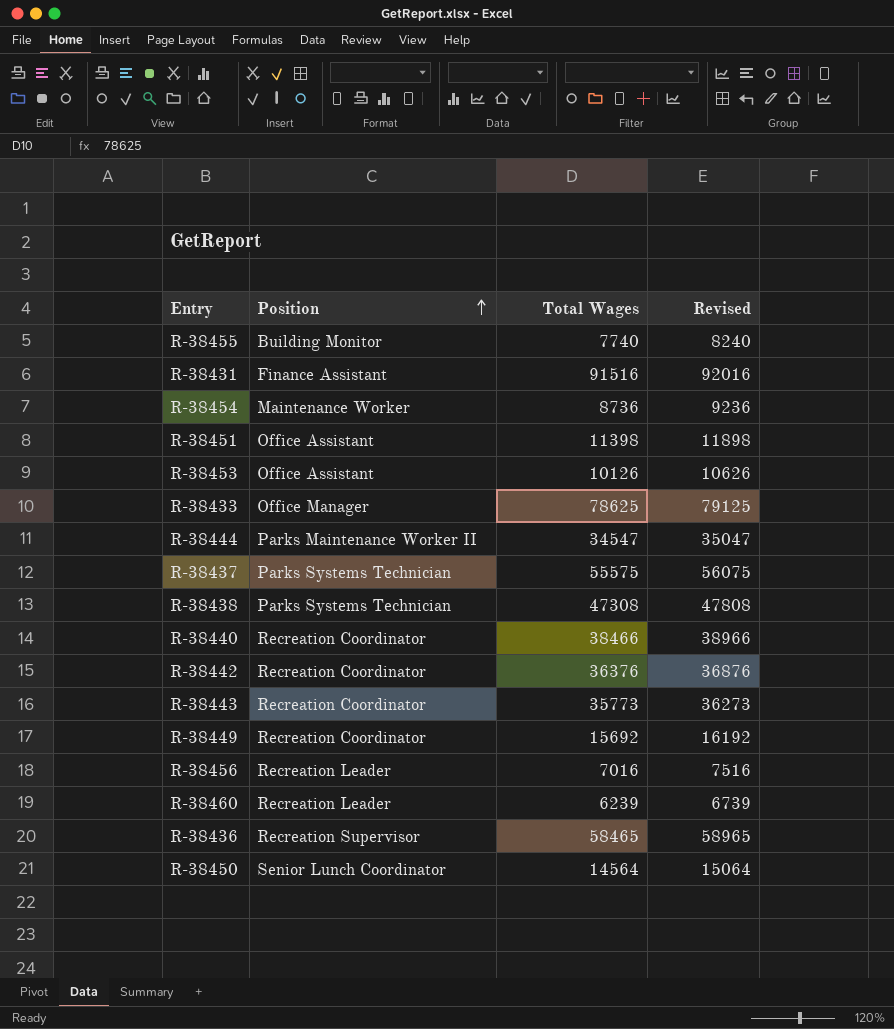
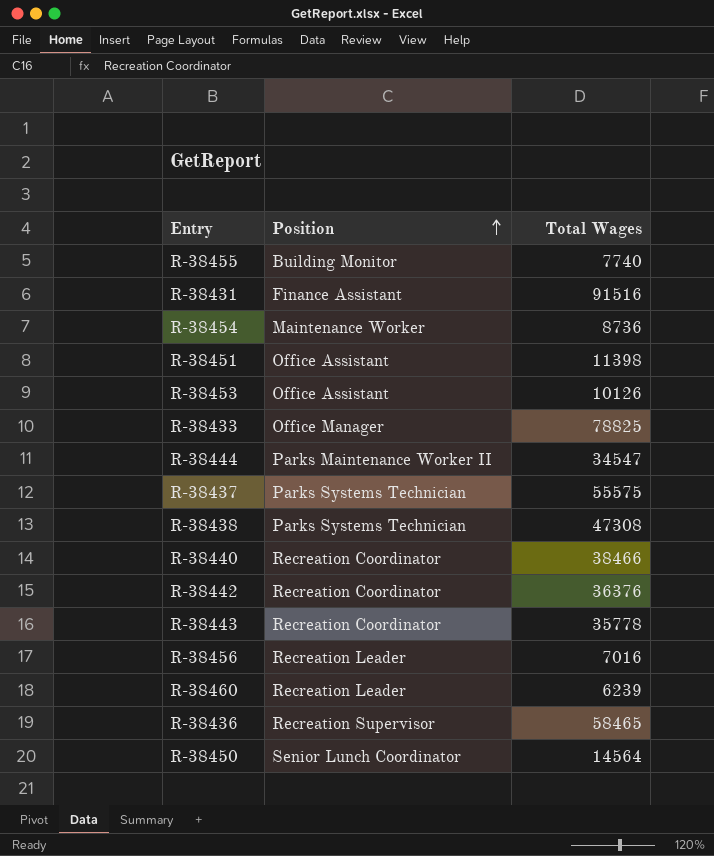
column Revised | formula: [Total Wages] + 500 -> none
row R-38449: Recreation Coordinator | 15692 | 16192 -> none
R-38433 | Total Wages: 78625 -> 78825
R-38443 | Total Wages: 35773 -> 35778

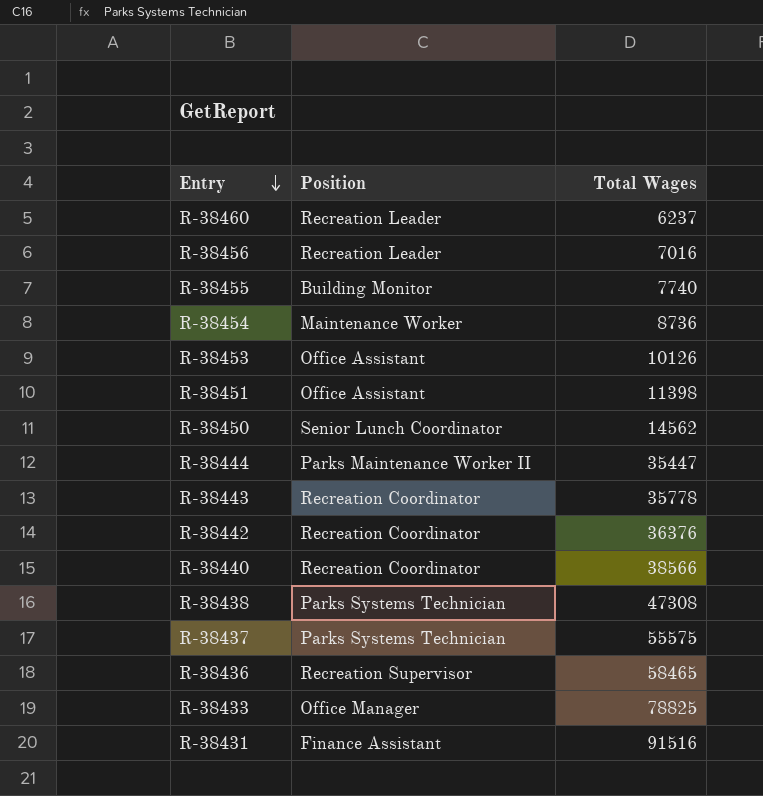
row order: Position ascending -> Entry descending
R-38460 | Total Wages: 6239 -> 6237
R-38450 | Total Wages: 14564 -> 14562
R-38444 | Total Wages: 34547 -> 35447
R-38440 | Total Wages: 38466 -> 38566

